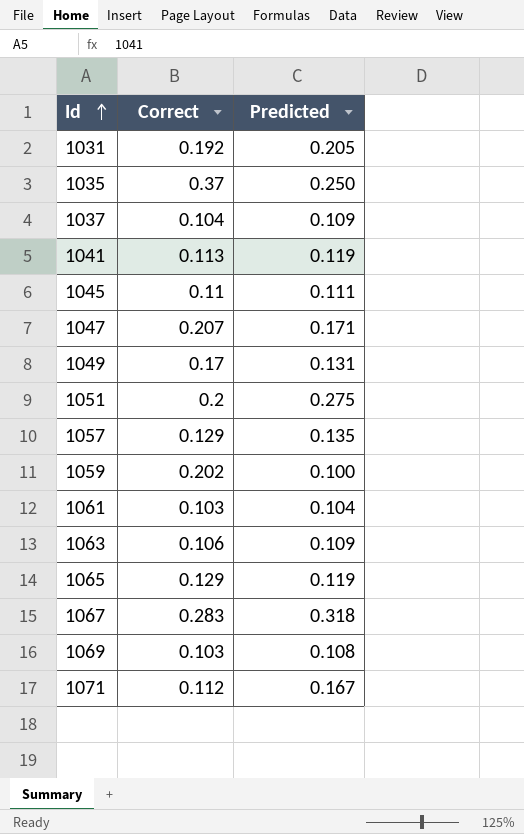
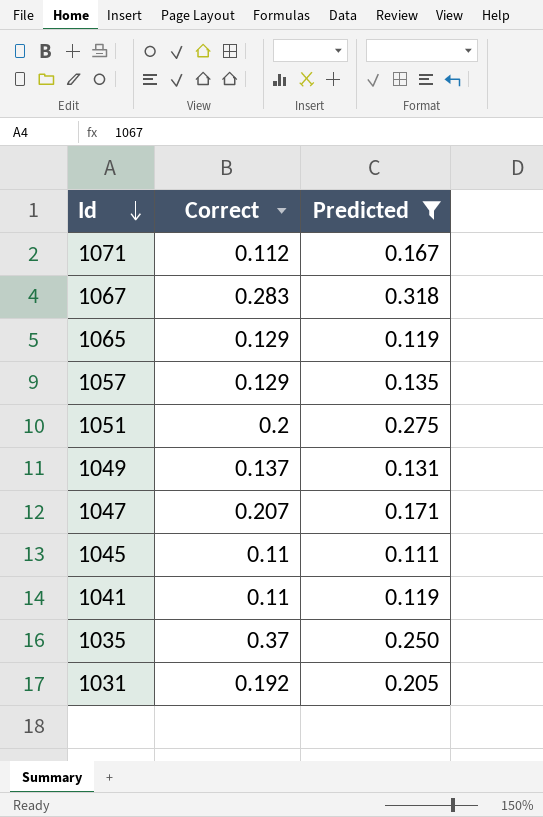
filter: none -> Predicted >= 0.111
row order: Id ascending -> Id descending
1049 | Correct: 0.17 -> 0.137
1041 | Correct: 0.113 -> 0.11

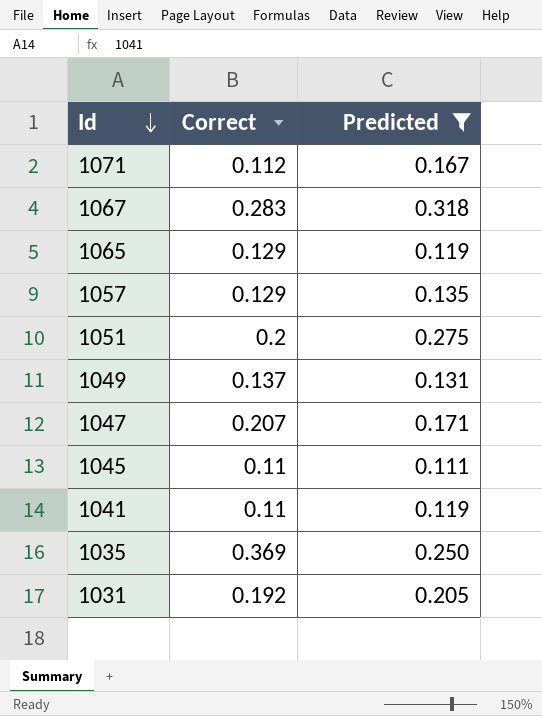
1035 | Correct: 0.37 -> 0.369

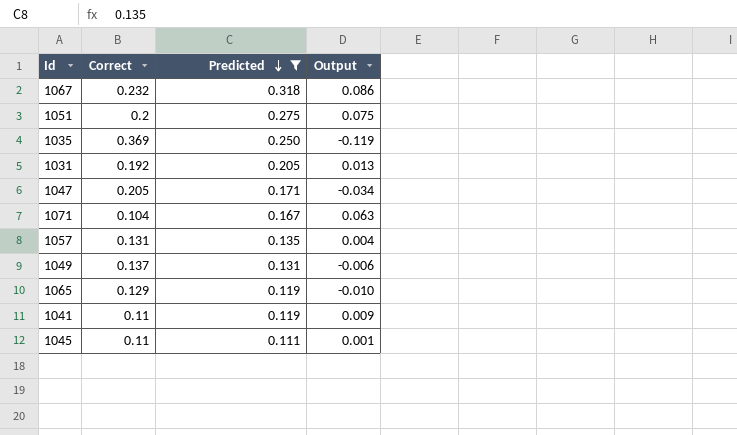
row order: Id descending -> Predicted descending
column Output | formula: none -> [Predicted] - [Correct]
1067 | Correct: 0.283 -> 0.232
1047 | Correct: 0.207 -> 0.205
1071 | Correct: 0.112 -> 0.104
1057 | Correct: 0.129 -> 0.131

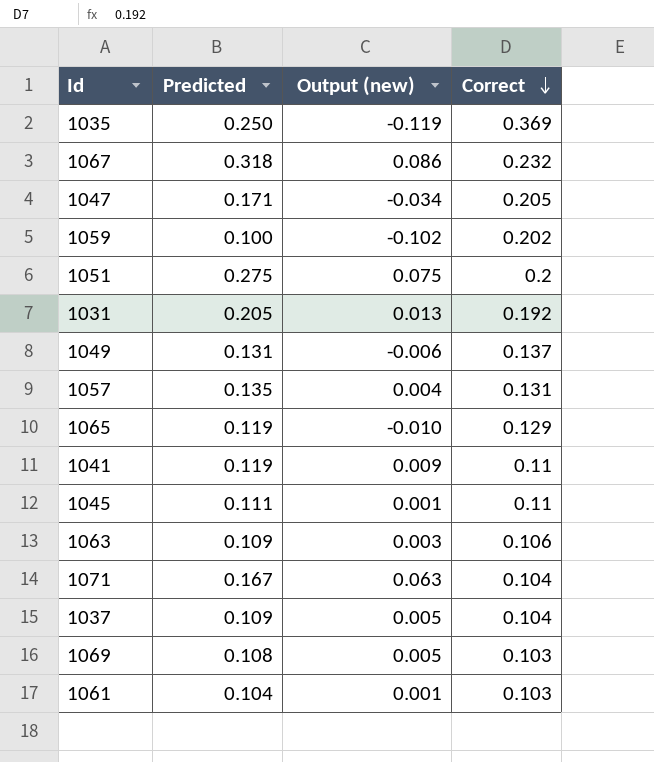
filter: Predicted >= 0.111 -> none
row order: Predicted descending -> Correct descending
column name: Output -> Output (new)
column Correct | position: 2 -> 4

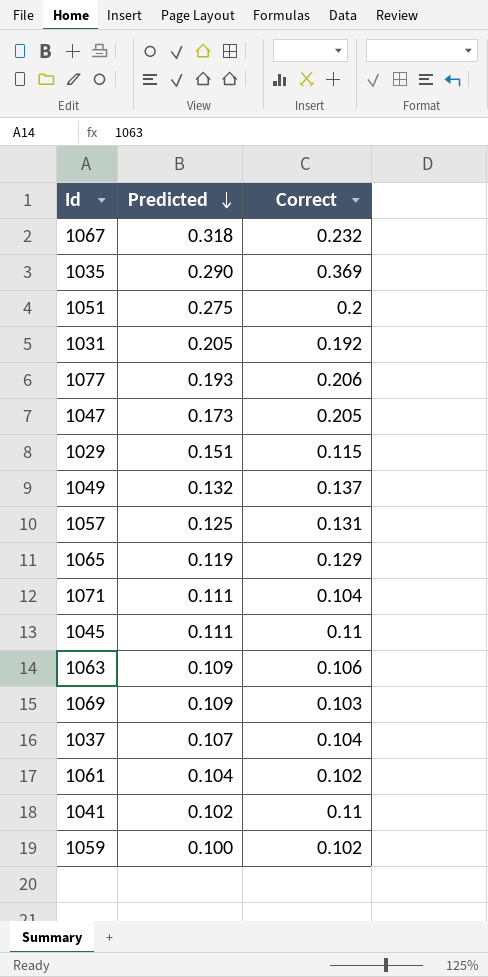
row order: Correct descending -> Predicted descending
column Output (new) | formula: [Predicted] - [Correct] -> none
1035 | Predicted: 0.250 -> 0.290
row 1077: none -> 0.193 | 0.206
1047 | Predicted: 0.171 -> 0.173
row 1029: none -> 0.151 | 0.115
1049 | Predicted: 0.131 -> 0.132
1057 | Predicted: 0.135 -> 0.125
1071 | Predicted: 0.167 -> 0.111
1069 | Predicted: 0.108 -> 0.109
1037 | Predicted: 0.109 -> 0.107
1061 | Correct: 0.103 -> 0.102
1041 | Predicted: 0.119 -> 0.102
1059 | Correct: 0.202 -> 0.102

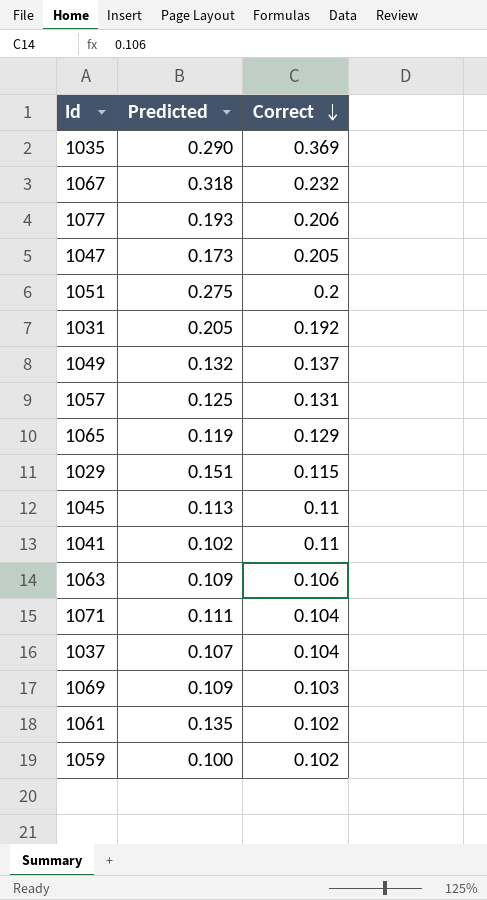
row order: Predicted descending -> Correct descending
1045 | Predicted: 0.111 -> 0.113
1061 | Predicted: 0.104 -> 0.135

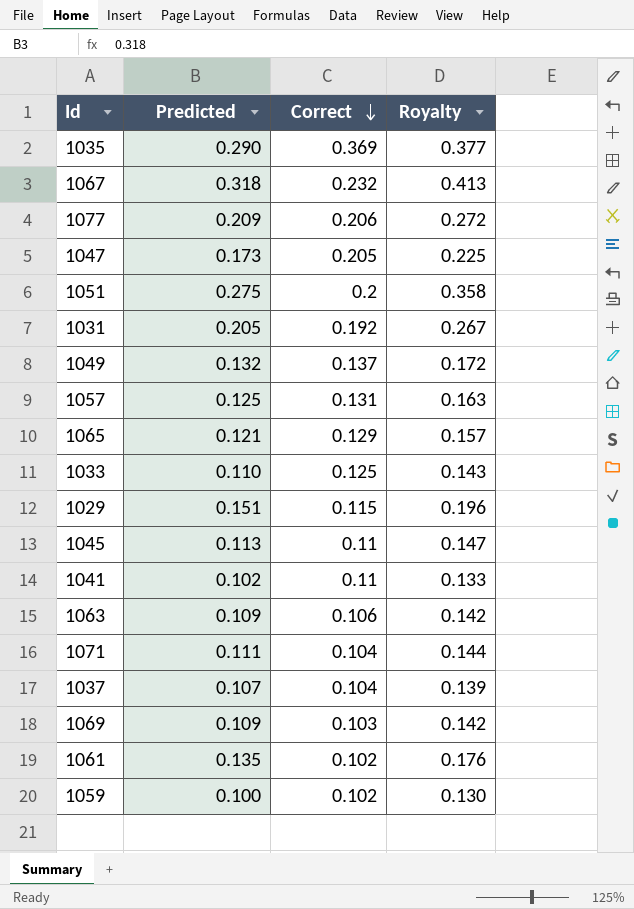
column Royalty | formula: none -> [Predicted] * 1.3
1077 | Predicted: 0.193 -> 0.209
1065 | Predicted: 0.119 -> 0.121
row 1033: none -> 0.110 | 0.125 | 0.143

